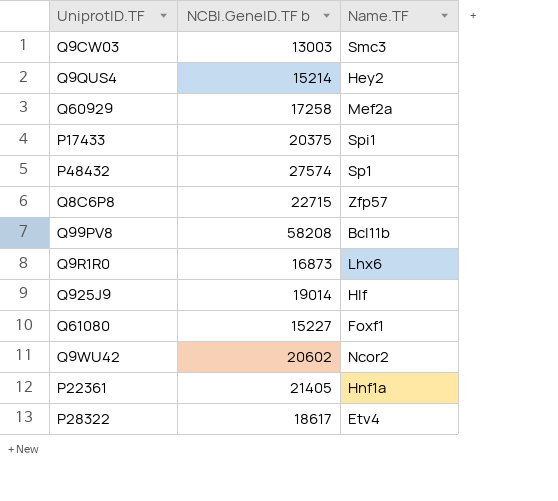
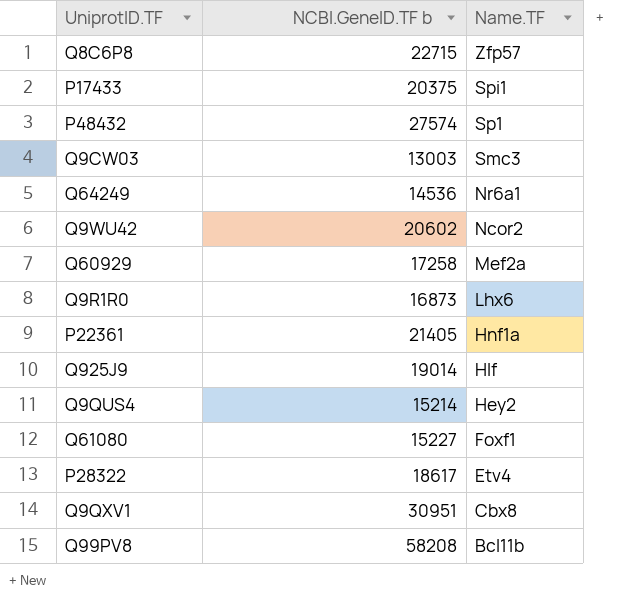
row order: none -> Name.TF descending
row Q64249: none -> 14536 | Nr6a1
row Q9QXV1: none -> 30951 | Cbx8

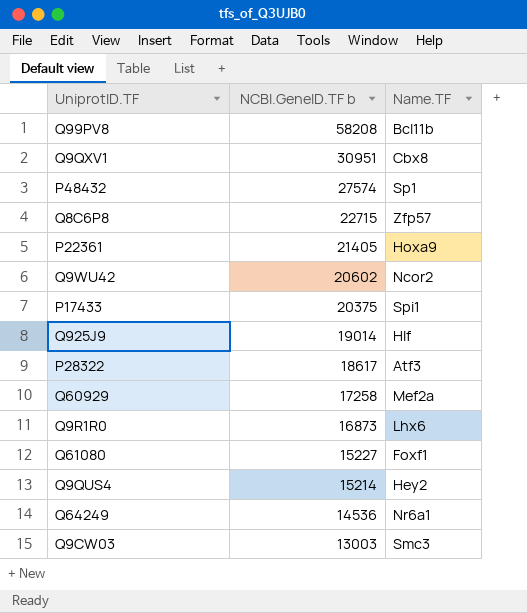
row order: Name.TF descending -> NCBI.GeneID.TF b descending
P22361 | Name.TF: Hnf1a -> Hoxa9
P28322 | Name.TF: Etv4 -> Atf3

